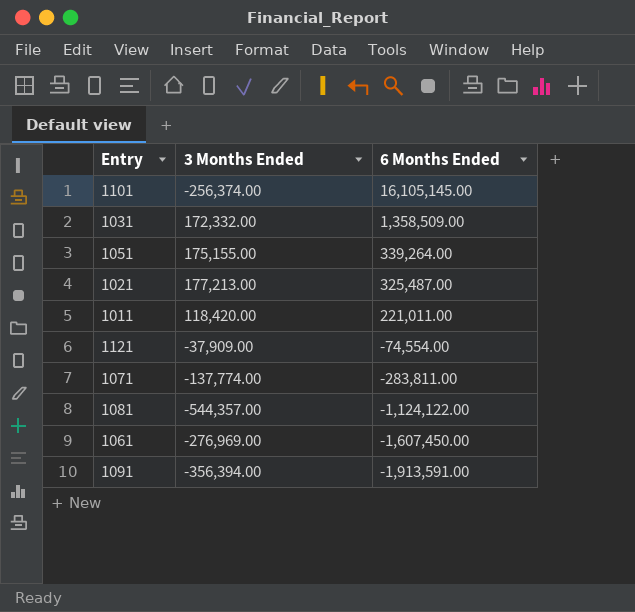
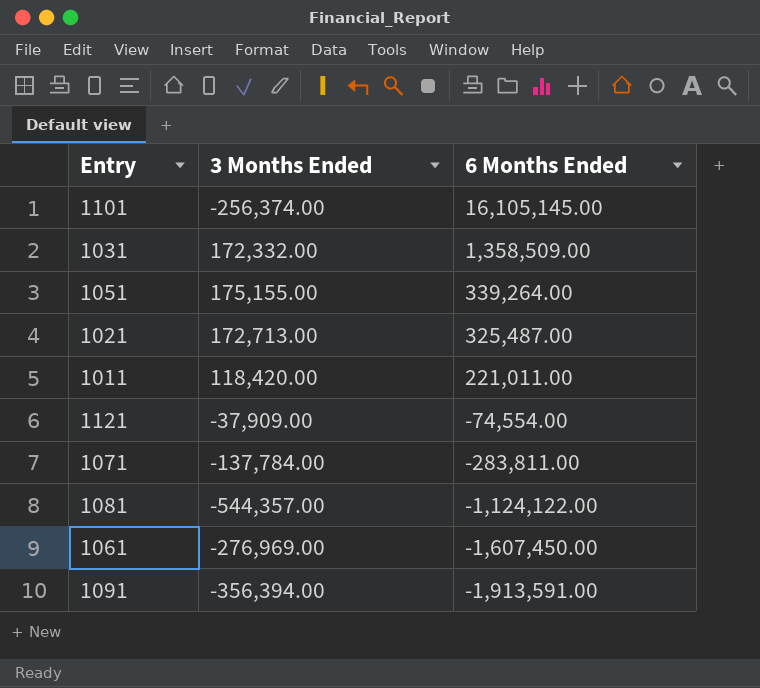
1021 | 3 Months Ended: 177,213.00 -> 172,713.00
1071 | 3 Months Ended: -137,774.00 -> -137,784.00

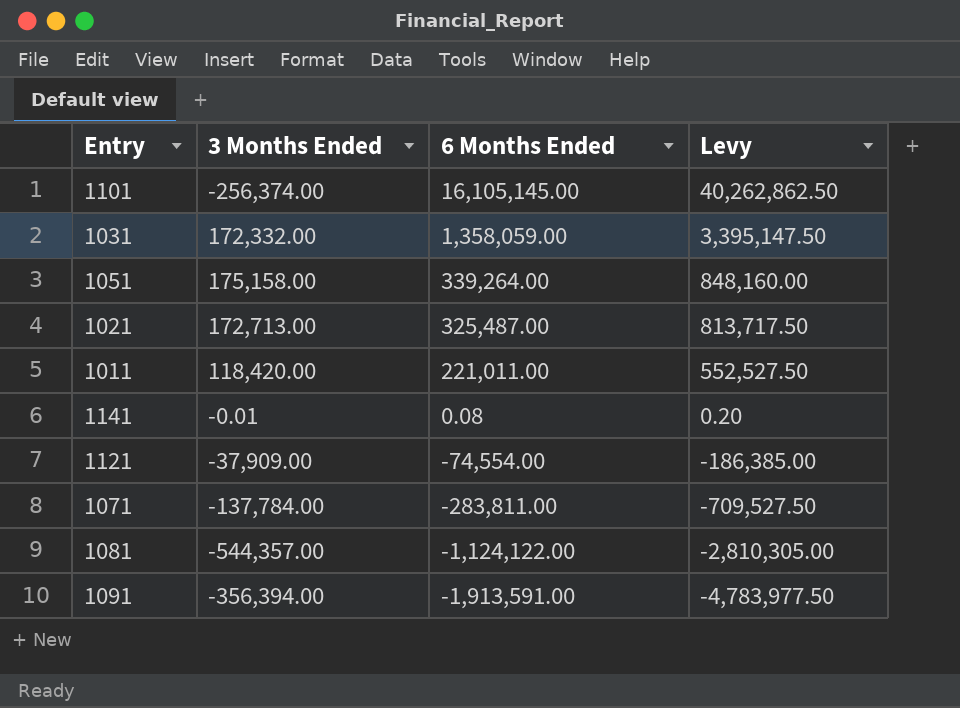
column Levy | formula: none -> [6 Months Ended] * 2.5
row 1061: -276,969.00 | -1,607,450.00 -> none
1031 | 6 Months Ended: 1,358,509.00 -> 1,358,059.00
1051 | 3 Months Ended: 175,155.00 -> 175,158.00
row 1141: none -> -0.01 | 0.08 | 0.20

